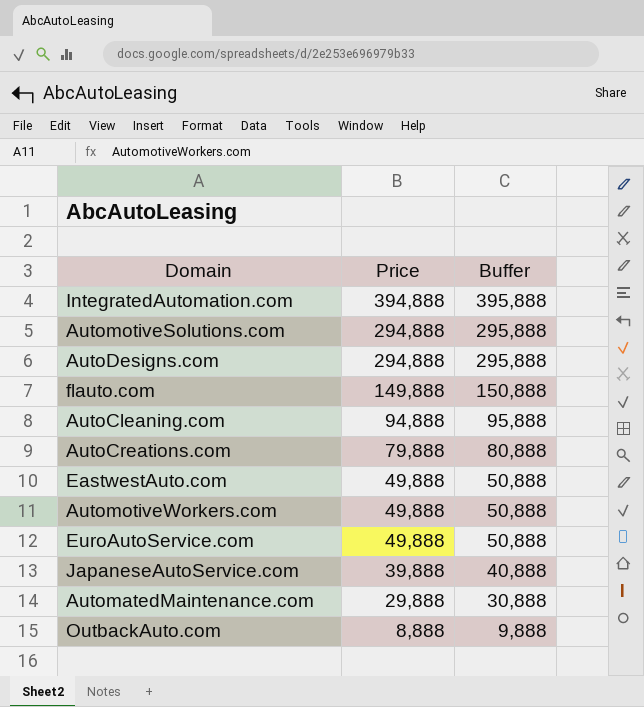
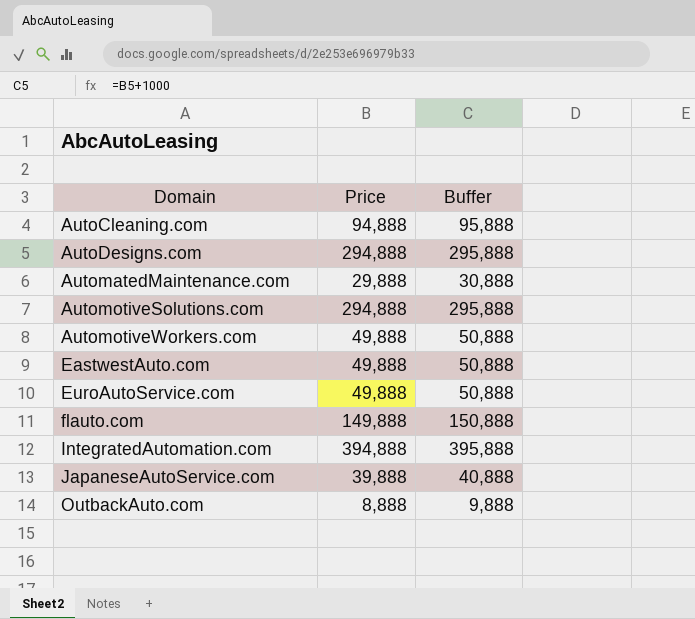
row order: Price descending -> Domain ascending
row AutoCreations.com: 79,888 | 80,888 -> none

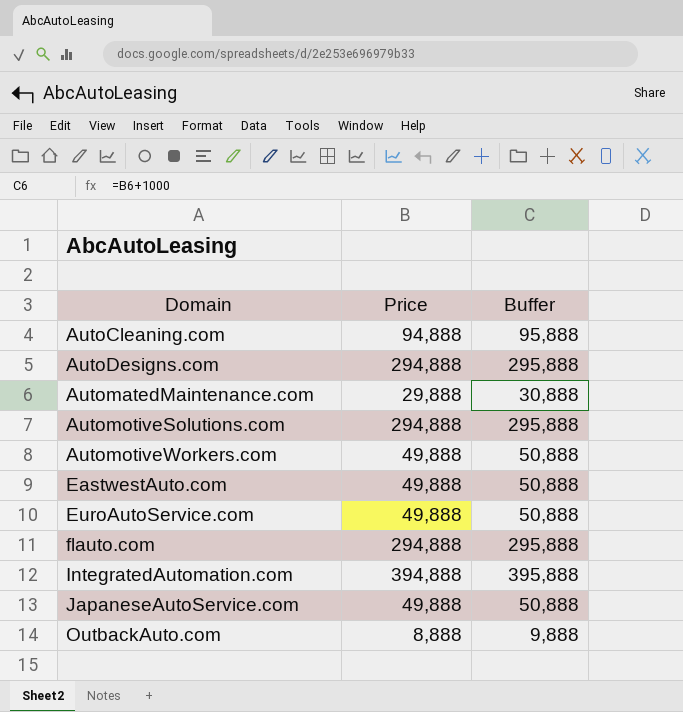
flauto.com | Price: 149,888 -> 294,888
flauto.com | Buffer: 150,888 -> 295,888
JapaneseAutoService.com | Price: 39,888 -> 49,888
JapaneseAutoService.com | Buffer: 40,888 -> 50,888

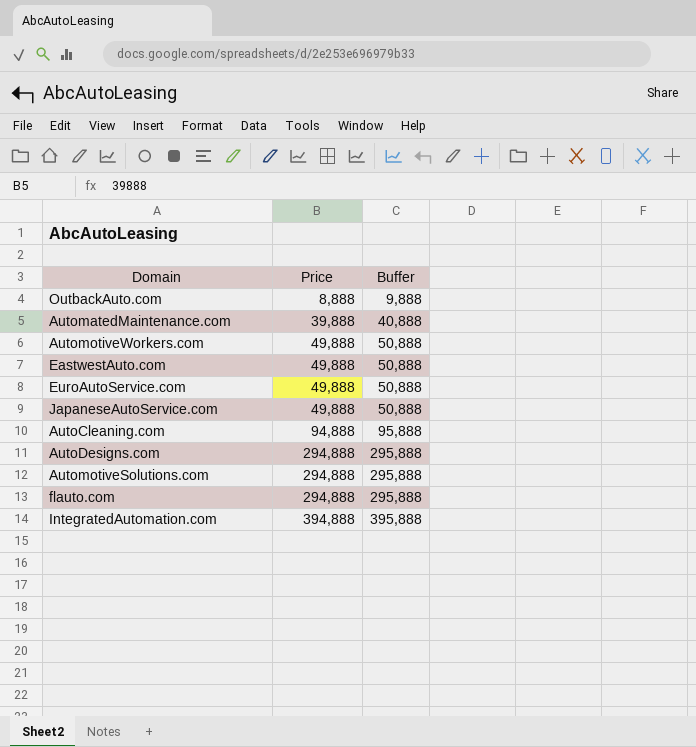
row order: Domain ascending -> Price ascending
AutomatedMaintenance.com | Price: 29,888 -> 39,888
AutomatedMaintenance.com | Buffer: 30,888 -> 40,888

